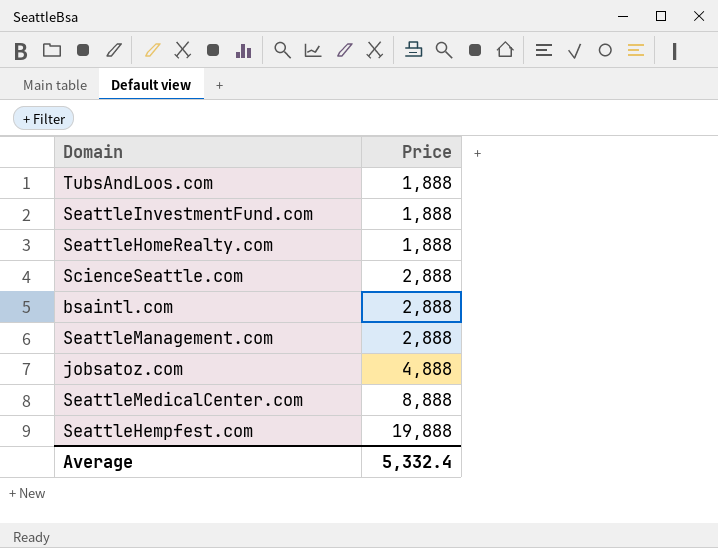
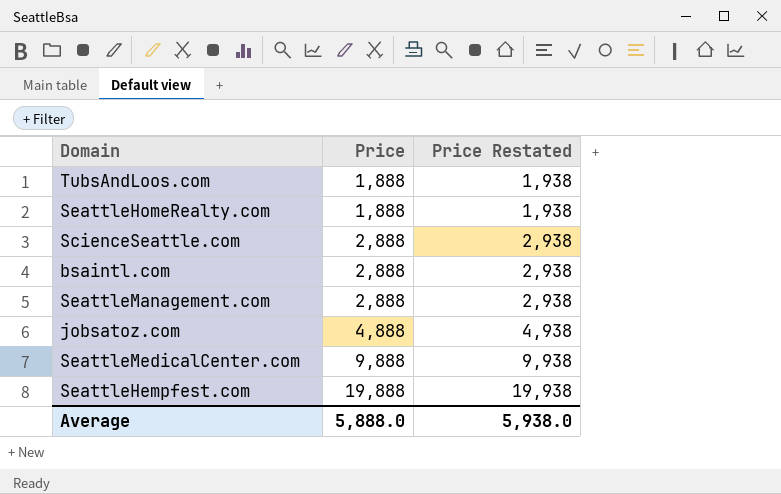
column Price Restated | formula: none -> [Price] + 50
row SeattleInvestmentFund.com: 1,888 -> none
SeattleMedicalCenter.com | Price: 8,888 -> 9,888
Average | Price: 5,332.4 -> 5,888.0

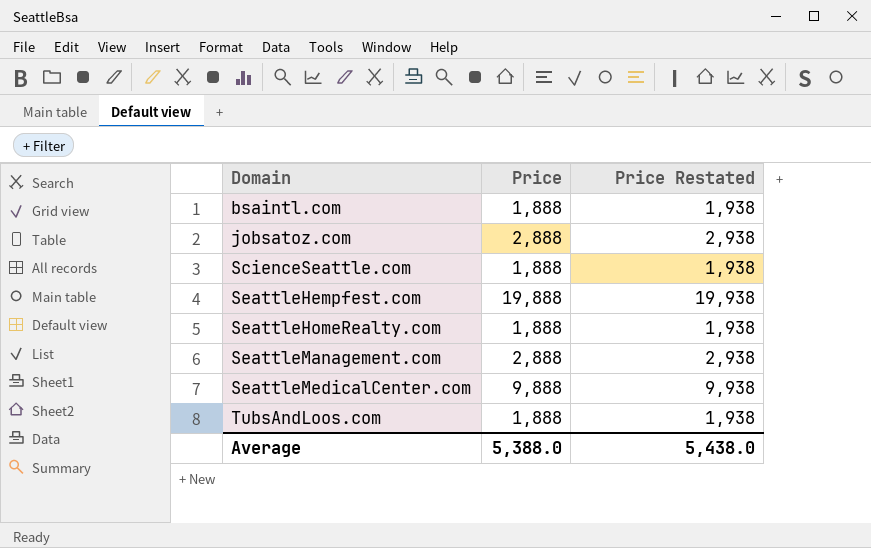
row order: Price ascending -> Domain ascending
bsaintl.com | Price: 2,888 -> 1,888
bsaintl.com | Price Restated: 2,938 -> 1,938
jobsatoz.com | Price: 4,888 -> 2,888
jobsatoz.com | Price Restated: 4,938 -> 2,938
ScienceSeattle.com | Price: 2,888 -> 1,888
ScienceSeattle.com | Price Restated: 2,938 -> 1,938
Average | Price: 5,888.0 -> 5,388.0
Average | Price Restated: 5,938.0 -> 5,438.0

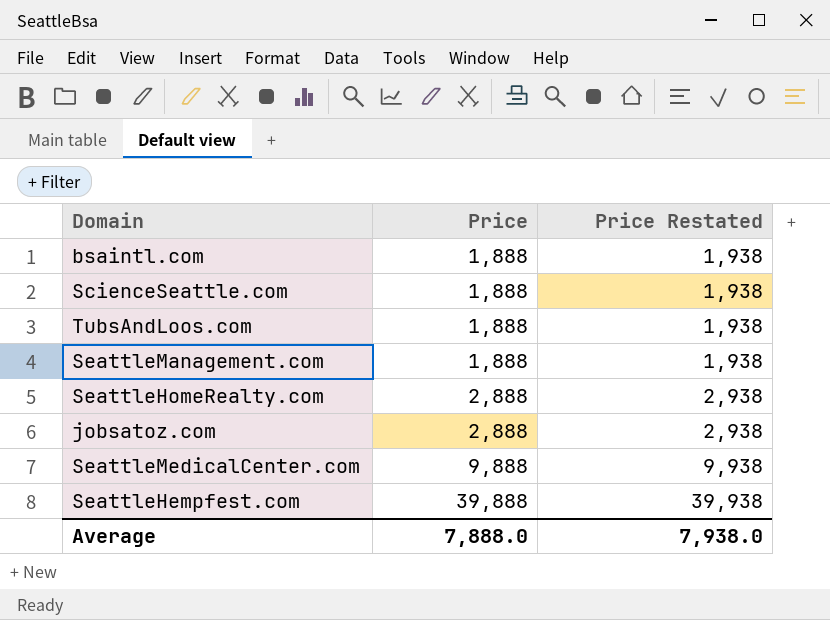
row order: Domain ascending -> Price ascending
SeattleManagement.com | Price: 2,888 -> 1,888
SeattleManagement.com | Price Restated: 2,938 -> 1,938
SeattleHomeRealty.com | Price: 1,888 -> 2,888
SeattleHomeRealty.com | Price Restated: 1,938 -> 2,938
SeattleHempfest.com | Price: 19,888 -> 39,888
SeattleHempfest.com | Price Restated: 19,938 -> 39,938
Average | Price: 5,388.0 -> 7,888.0
Average | Price Restated: 5,438.0 -> 7,938.0

